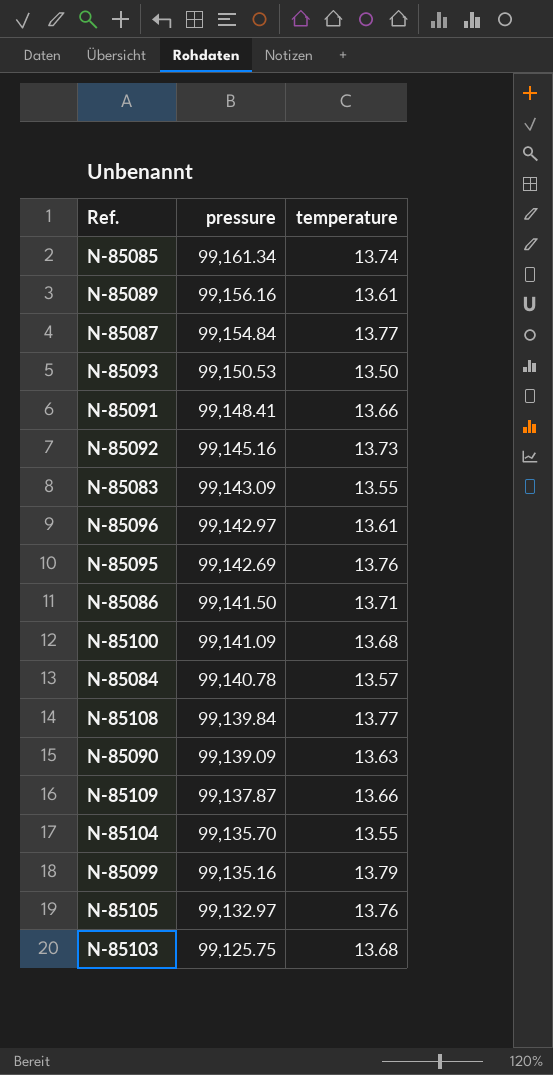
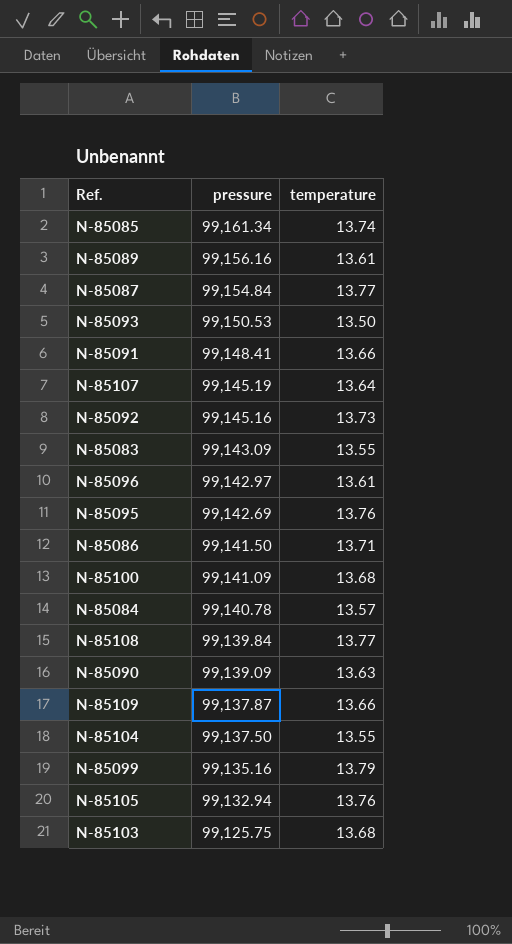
row N-85107: none -> 99,145.19 | 13.64
N-85104 | pressure: 99,135.70 -> 99,137.50
N-85105 | pressure: 99,132.97 -> 99,132.94

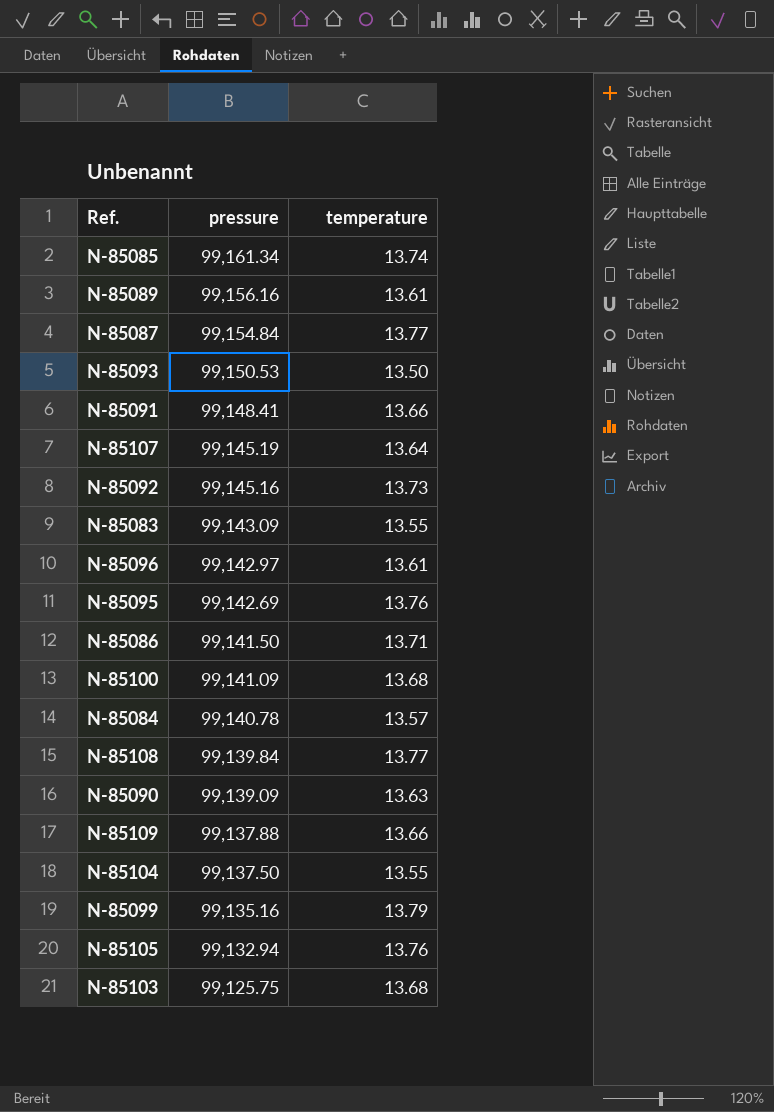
N-85109 | pressure: 99,137.87 -> 99,137.88

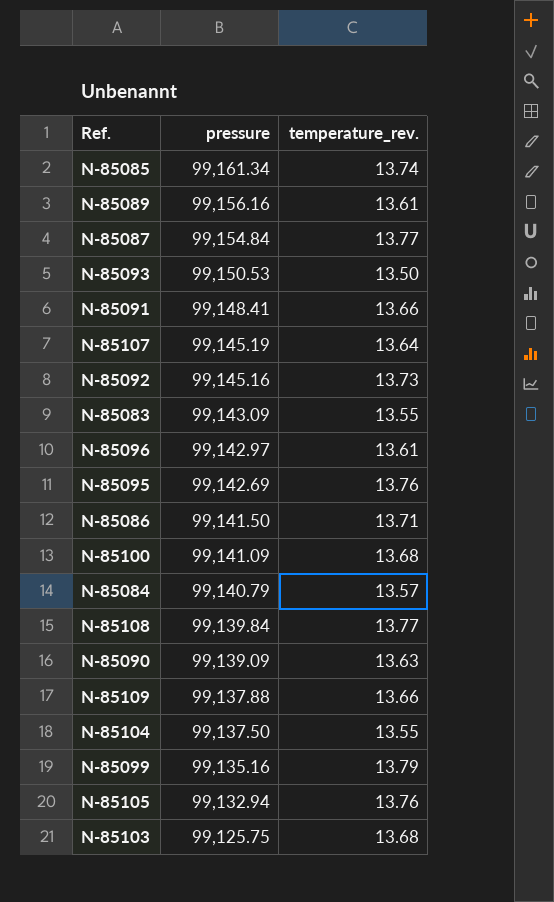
column name: temperature -> temperature_rev.
N-85084 | pressure: 99,140.78 -> 99,140.79

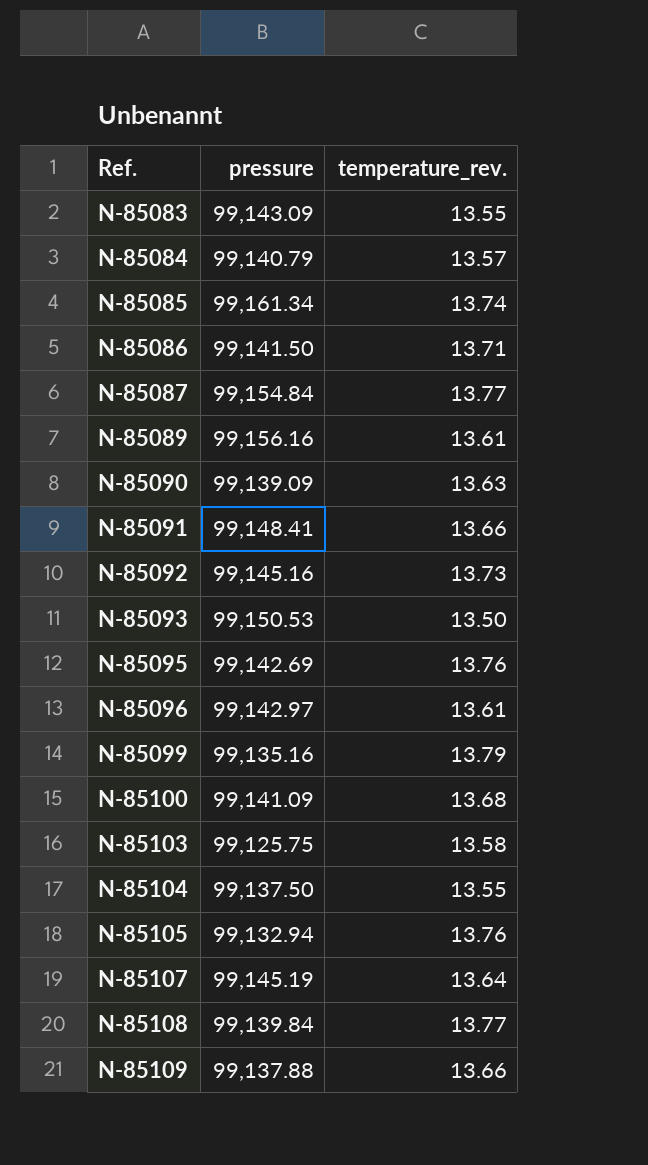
row order: pressure descending -> Ref. ascending
N-85103 | temperature_rev.: 13.68 -> 13.58

